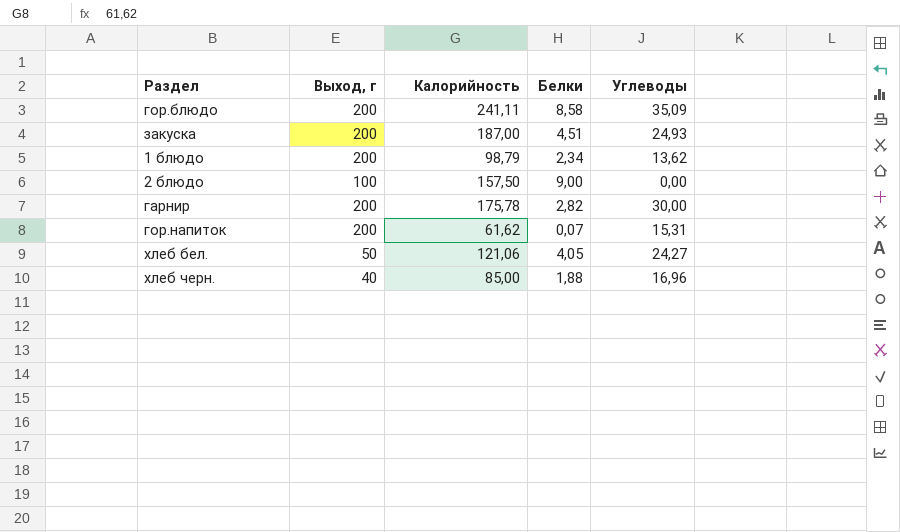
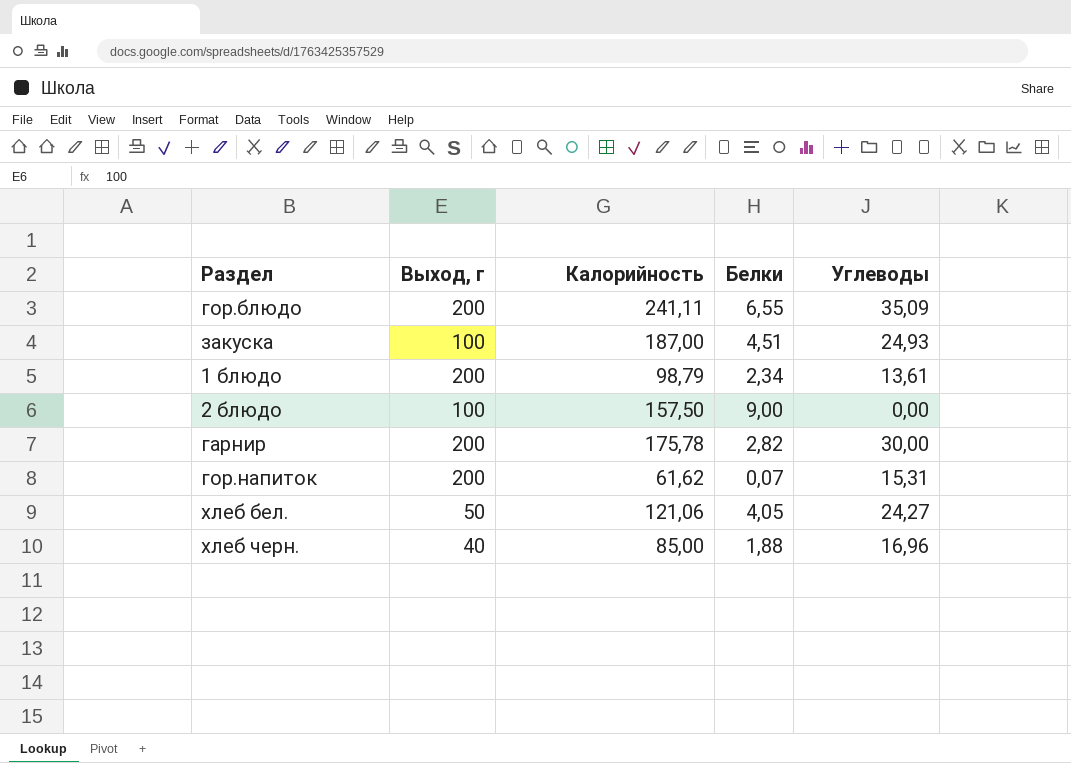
гор.блюдо | Белки: 8,58 -> 6,55
закуска | Выход, г: 200 -> 100
1 блюдо | Углеводы: 13,62 -> 13,61

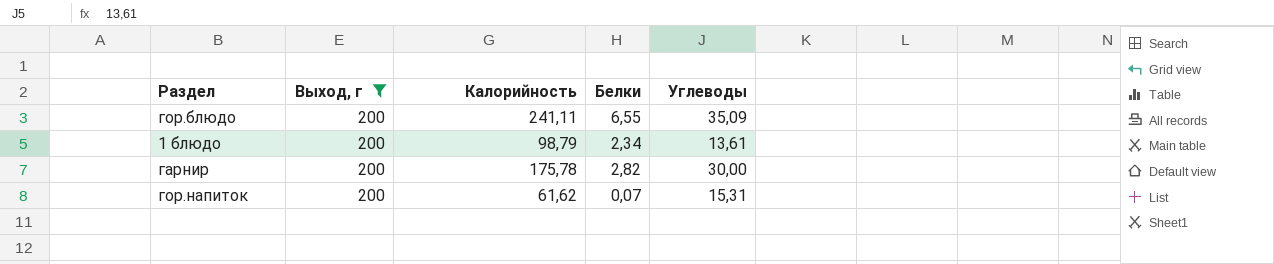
filter: none -> Выход, г = 200

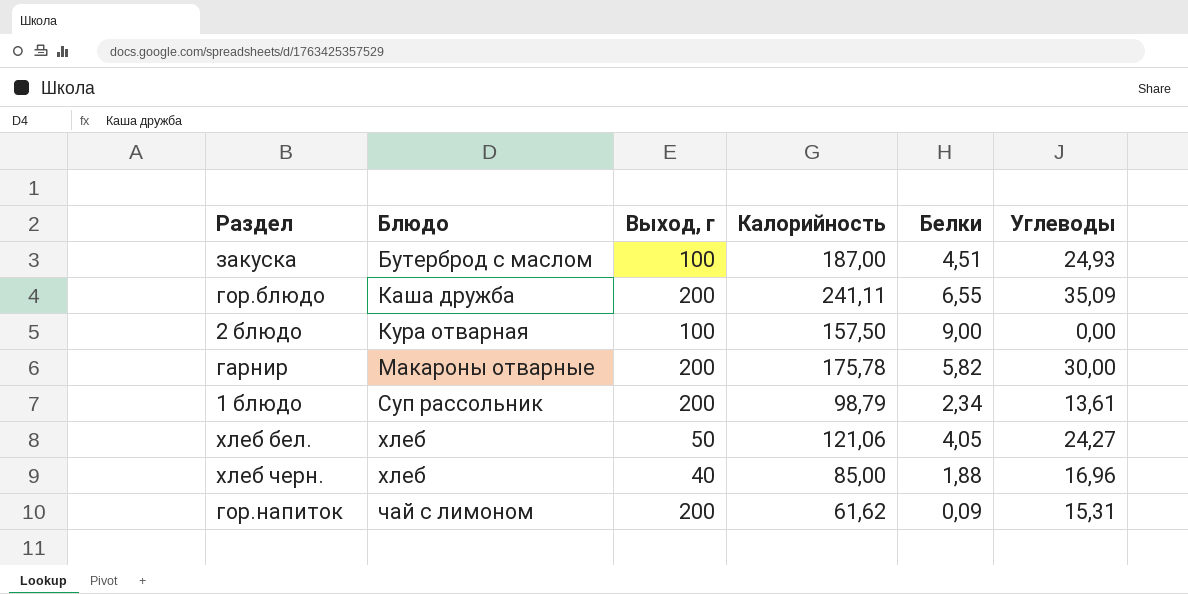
filter: Выход, г = 200 -> none
row order: none -> Блюдо ascending
column Блюдо | position: none -> 2
гарнир | Белки: 2,82 -> 5,82
гор.напиток | Белки: 0,07 -> 0,09

